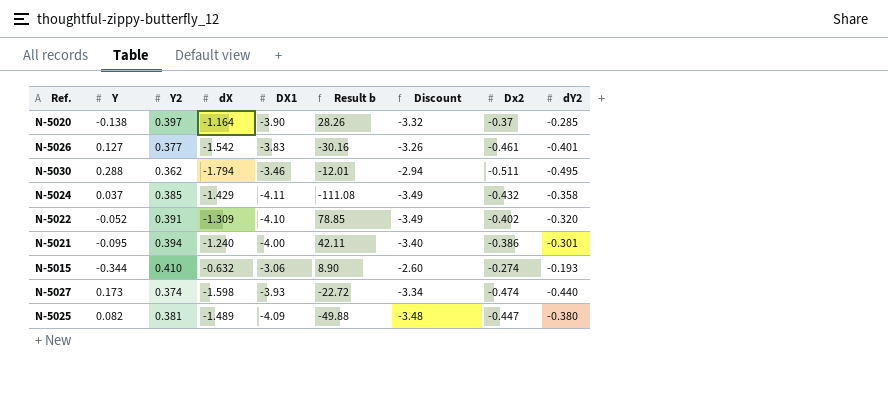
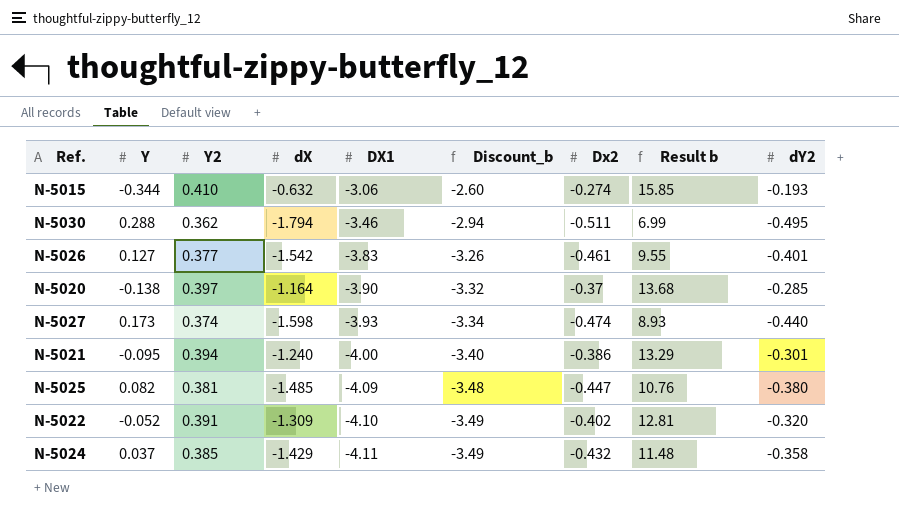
row order: none -> DX1 descending
column name: Discount -> Discount_b
column Result b | formula: [DX1] / [Y] -> [DX1] / [dY2]
column Result b | position: 6 -> 8
N-5025 | dX: -1.489 -> -1.485

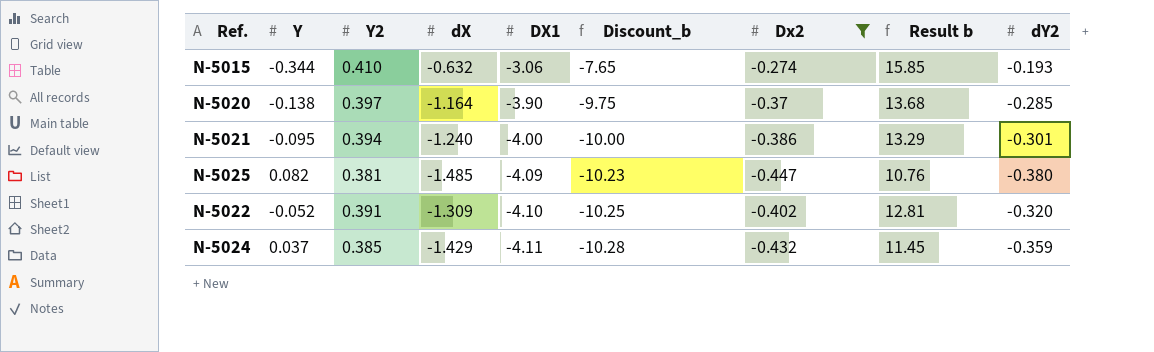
filter: none -> Dx2 >= -0.447
column Discount_b | formula: [DX1] * 0.85 -> [DX1] * 2.5
N-5024 | Result b: 11.48 -> 11.45
N-5024 | dY2: -0.358 -> -0.359

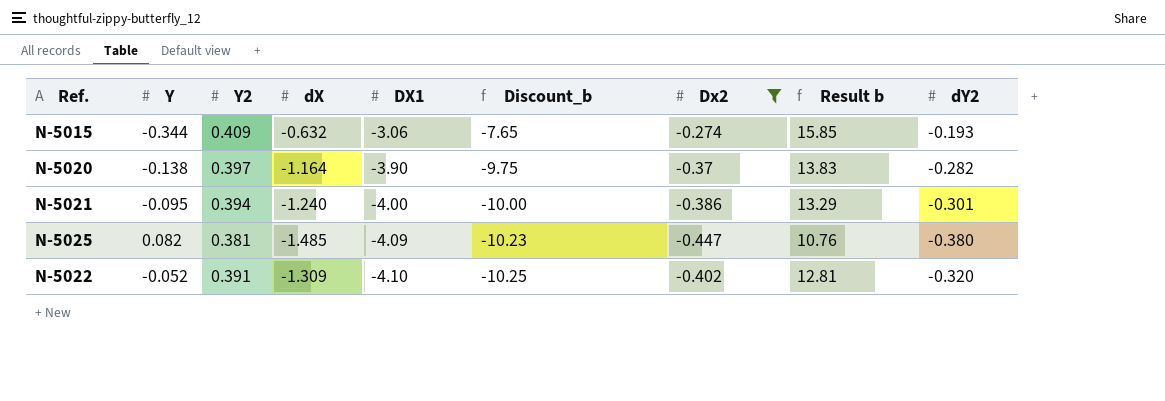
row N-5024: 0.037 | 0.385 | -1.429 | -4.11 | -10.28 | -0.432 | 11.45 | -0.359 -> none
N-5015 | Y2: 0.410 -> 0.409
N-5020 | Result b: 13.68 -> 13.83
N-5020 | dY2: -0.285 -> -0.282

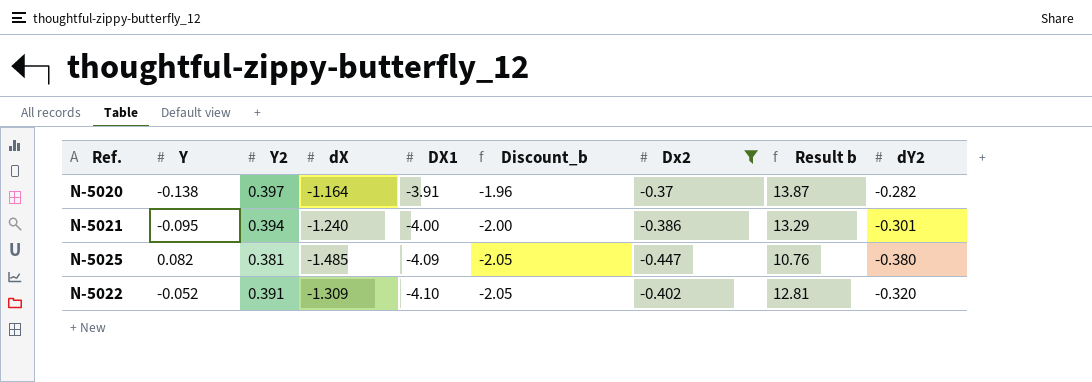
column Discount_b | formula: [DX1] * 2.5 -> [DX1] * 0.5
row N-5015: -0.344 | 0.409 | -0.632 | -3.06 | -7.65 | -0.274 | 15.85 | -0.193 -> none
N-5020 | DX1: -3.90 -> -3.91
N-5020 | Result b: 13.83 -> 13.87

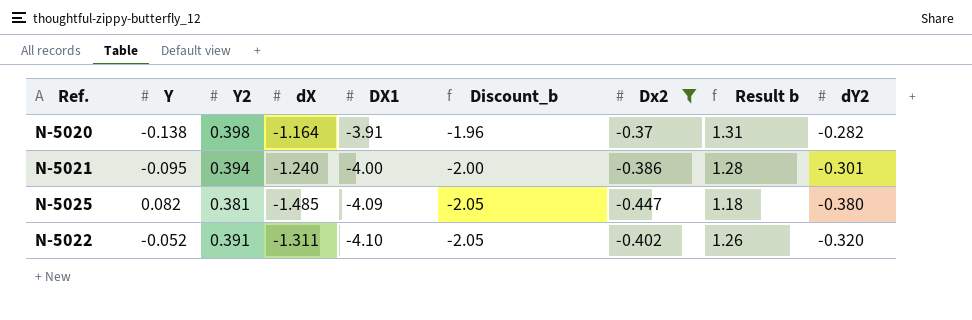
column Result b | formula: [DX1] / [dY2] -> [Dx2] / [dY2]
N-5020 | Y2: 0.397 -> 0.398
N-5022 | dX: -1.309 -> -1.311

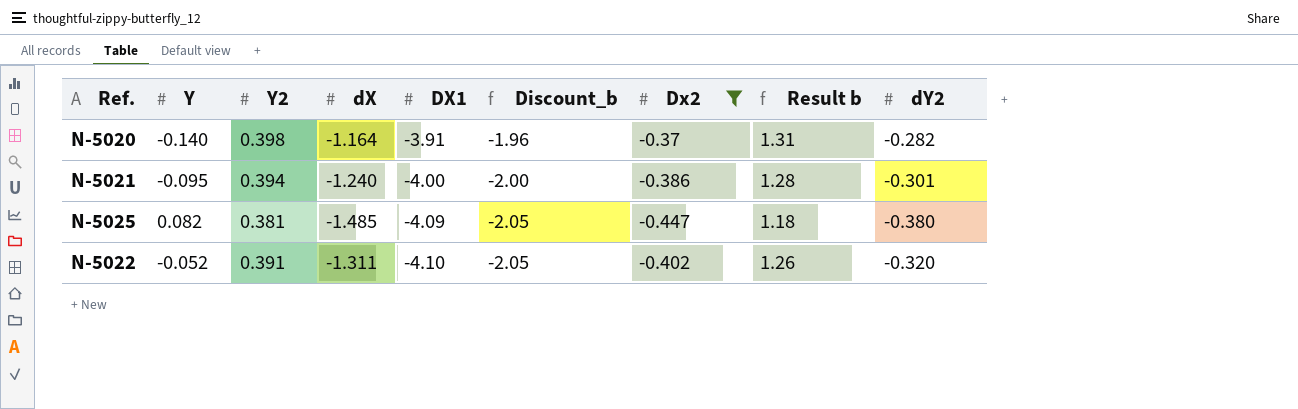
N-5020 | Y: -0.138 -> -0.140

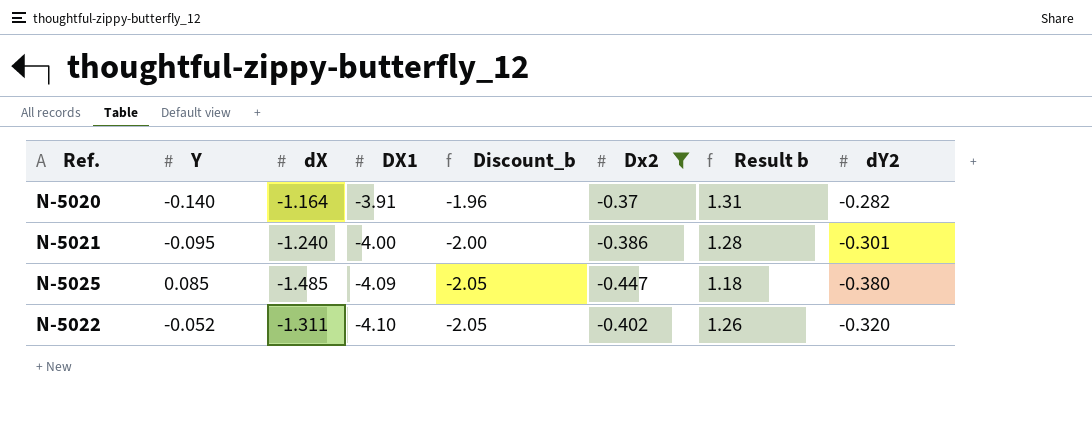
column Y2 | position: 3 -> none
N-5025 | Y: 0.082 -> 0.085

